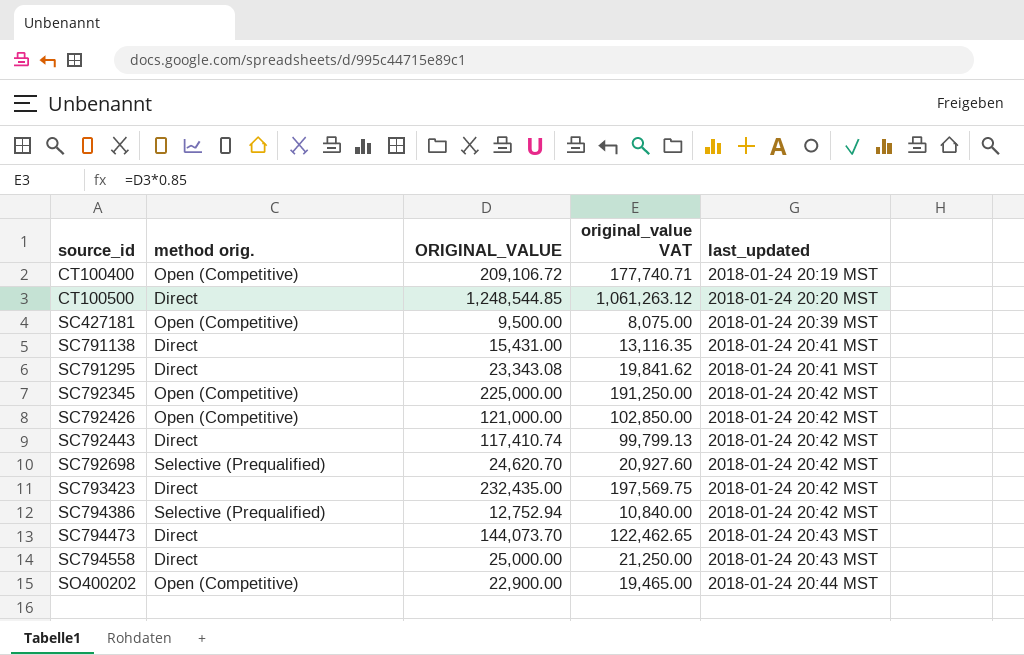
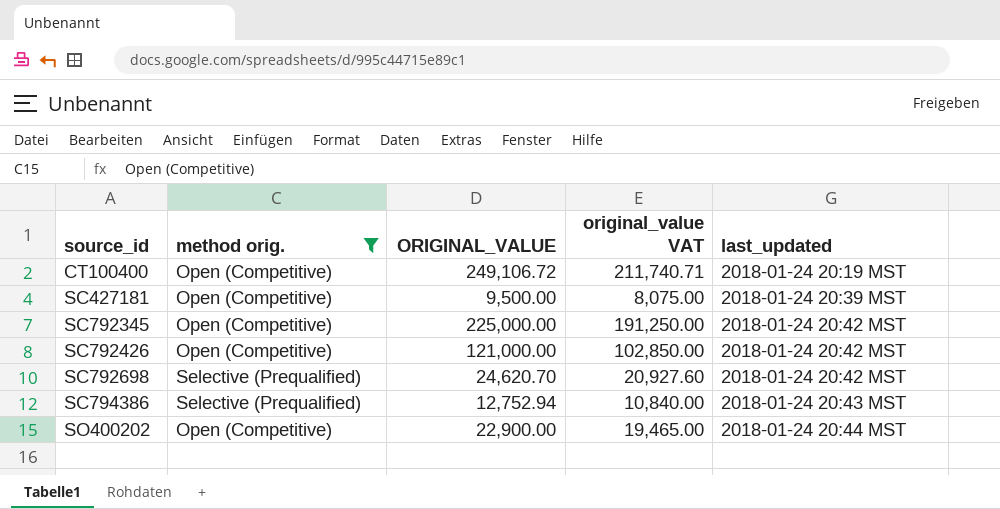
filter: none -> method orig. != Direct
CT100400 | ORIGINAL_VALUE: 209,106.72 -> 249,106.72
CT100400 | original_value VAT: 177,740.71 -> 211,740.71
SC794386 | last_updated: 2018-01-24 20:42 MST -> 2018-01-24 20:43 MST

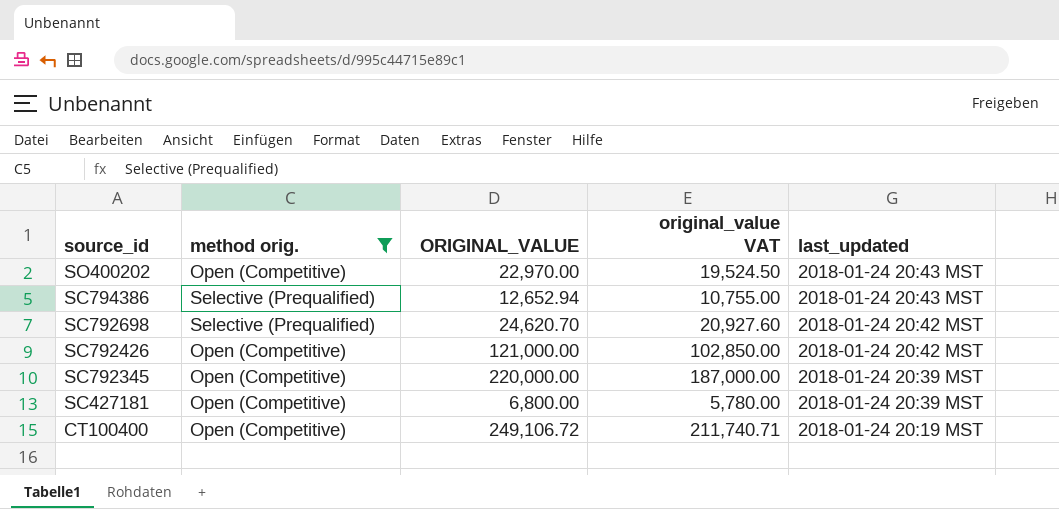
row order: source_id ascending -> source_id descending
SO400202 | ORIGINAL_VALUE: 22,900.00 -> 22,970.00
SO400202 | original_value VAT: 19,465.00 -> 19,524.50
SO400202 | last_updated: 2018-01-24 20:44 MST -> 2018-01-24 20:43 MST
SC794386 | ORIGINAL_VALUE: 12,752.94 -> 12,652.94
SC794386 | original_value VAT: 10,840.00 -> 10,755.00
SC792345 | ORIGINAL_VALUE: 225,000.00 -> 220,000.00
SC792345 | original_value VAT: 191,250.00 -> 187,000.00
SC792345 | last_updated: 2018-01-24 20:42 MST -> 2018-01-24 20:39 MST
SC427181 | ORIGINAL_VALUE: 9,500.00 -> 6,800.00
SC427181 | original_value VAT: 8,075.00 -> 5,780.00

